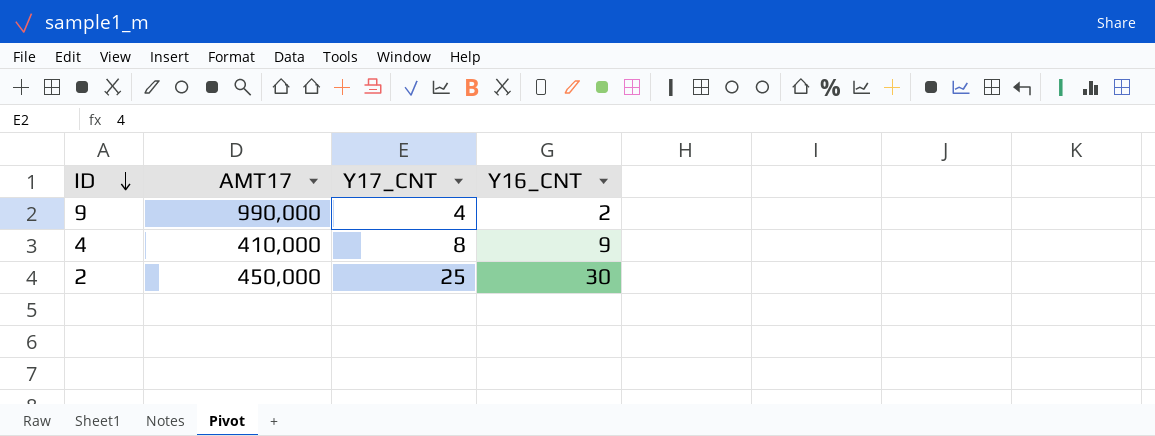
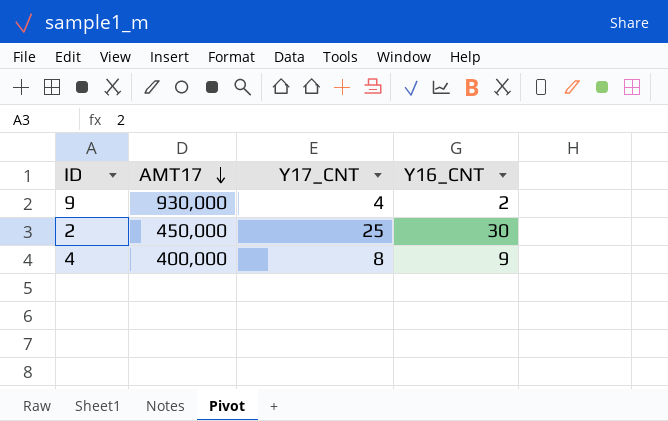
row order: ID descending -> AMT17 descending
9 | AMT17: 990,000 -> 930,000
4 | AMT17: 410,000 -> 400,000

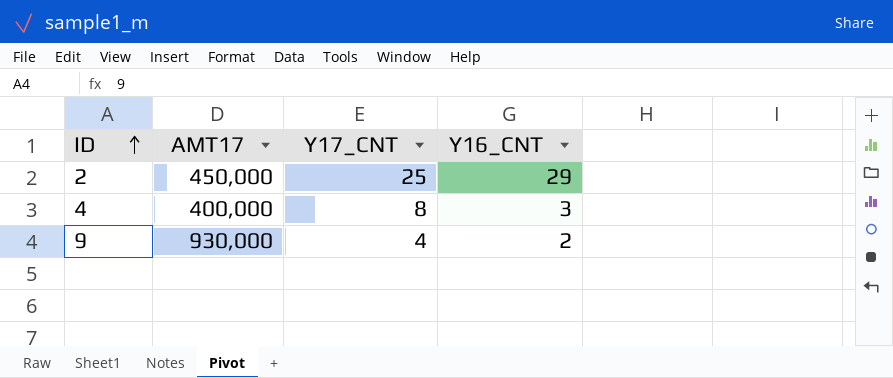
row order: AMT17 descending -> ID ascending
2 | Y16_CNT: 30 -> 29
4 | Y16_CNT: 9 -> 3

